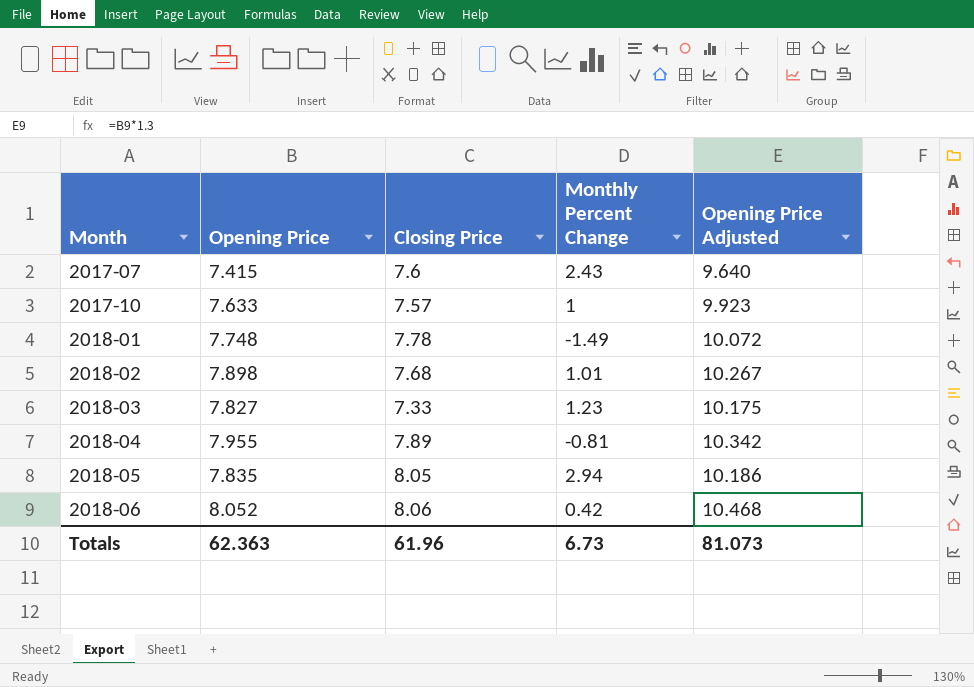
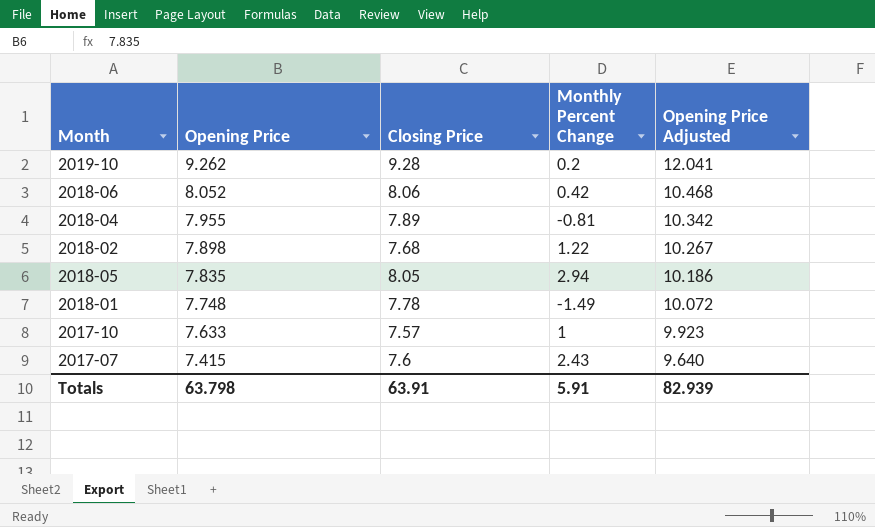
row order: Month ascending -> Opening Price descending
row 2018-03: 7.827 | 7.33 | 1.23 | 10.175 -> none
row 2019-10: none -> 9.262 | 9.28 | 0.2 | 12.041
2018-02 | Monthly Percent Change: 1.01 -> 1.22
Totals | Opening Price: 62.363 -> 63.798
Totals | Closing Price: 61.96 -> 63.91
Totals | Monthly Percent Change: 6.73 -> 5.91
Totals | Opening Price Adjusted: 81.073 -> 82.939

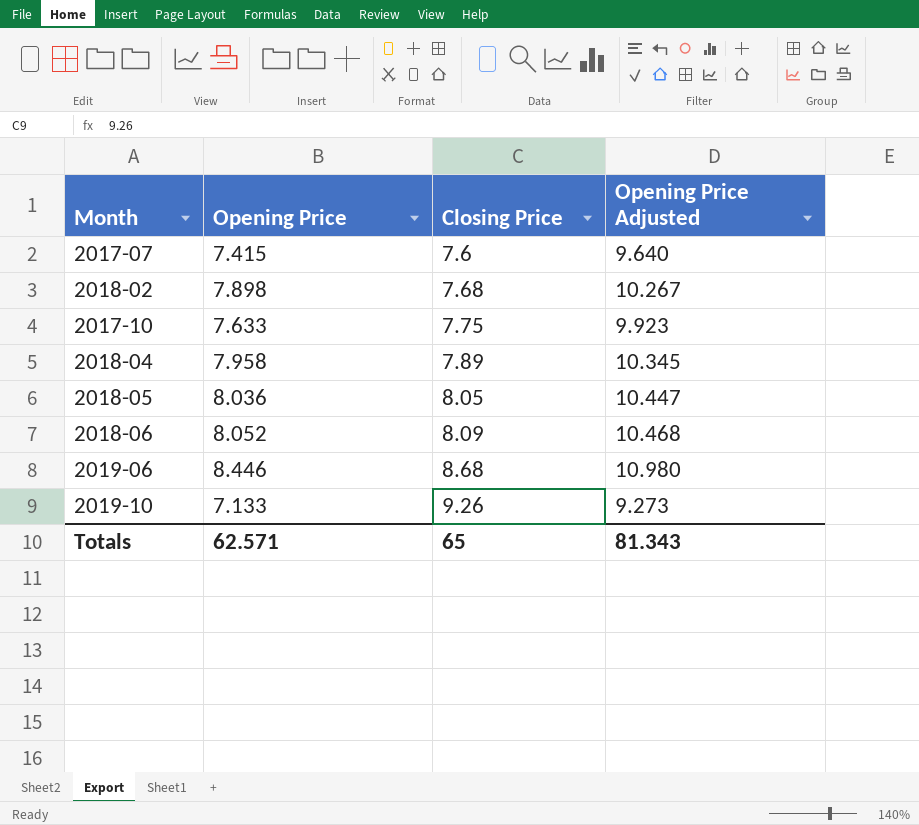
row order: Opening Price descending -> Closing Price ascending
column Monthly Percent Change | position: 4 -> none
row 2018-01: 7.748 | 7.78 | -1.49 | 10.072 -> none
2017-10 | Closing Price: 7.57 -> 7.75
2018-04 | Opening Price: 7.955 -> 7.958
2018-04 | Opening Price Adjusted: 10.342 -> 10.345
2018-05 | Opening Price: 7.835 -> 8.036
2018-05 | Opening Price Adjusted: 10.186 -> 10.447
2018-06 | Closing Price: 8.06 -> 8.09
row 2019-06: none -> 8.446 | 8.68 | 10.980
2019-10 | Opening Price: 9.262 -> 7.133
2019-10 | Closing Price: 9.28 -> 9.26
2019-10 | Opening Price Adjusted: 12.041 -> 9.273
Totals | Opening Price: 63.798 -> 62.571
Totals | Closing Price: 63.91 -> 65
Totals | Opening Price Adjusted: 82.939 -> 81.343

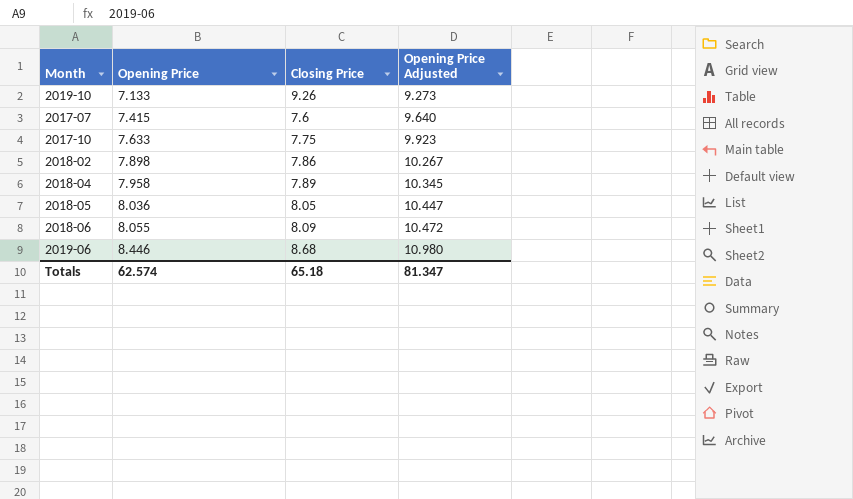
row order: Closing Price ascending -> Opening Price ascending
2018-02 | Closing Price: 7.68 -> 7.86
2018-06 | Opening Price: 8.052 -> 8.055
2018-06 | Opening Price Adjusted: 10.468 -> 10.472
Totals | Opening Price: 62.571 -> 62.574
Totals | Closing Price: 65 -> 65.18
Totals | Opening Price Adjusted: 81.343 -> 81.347

